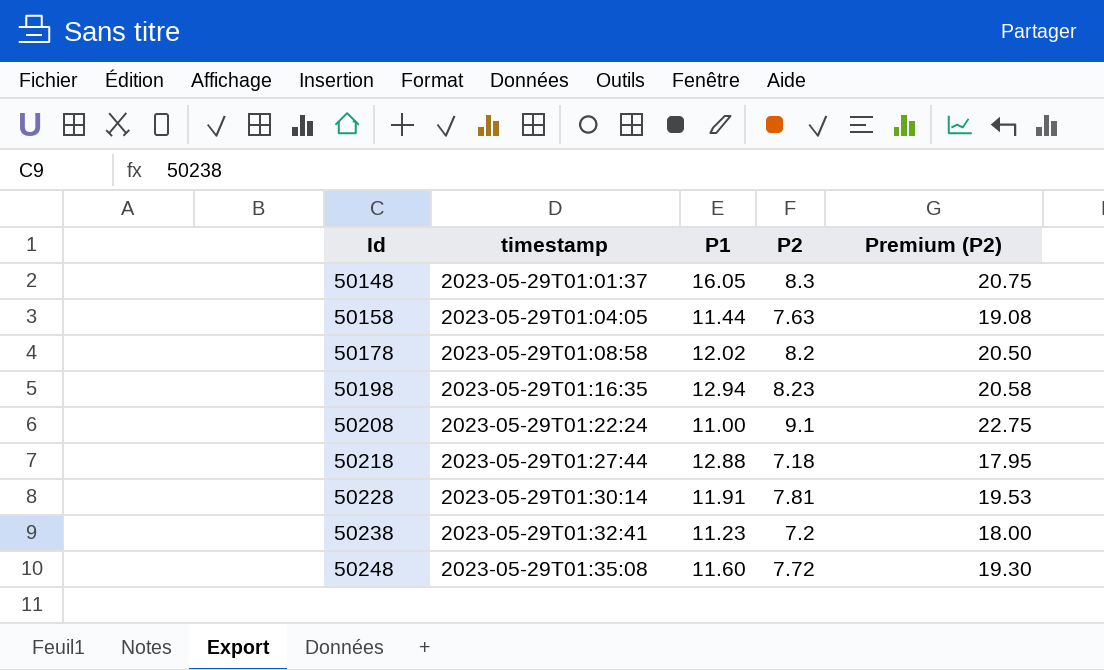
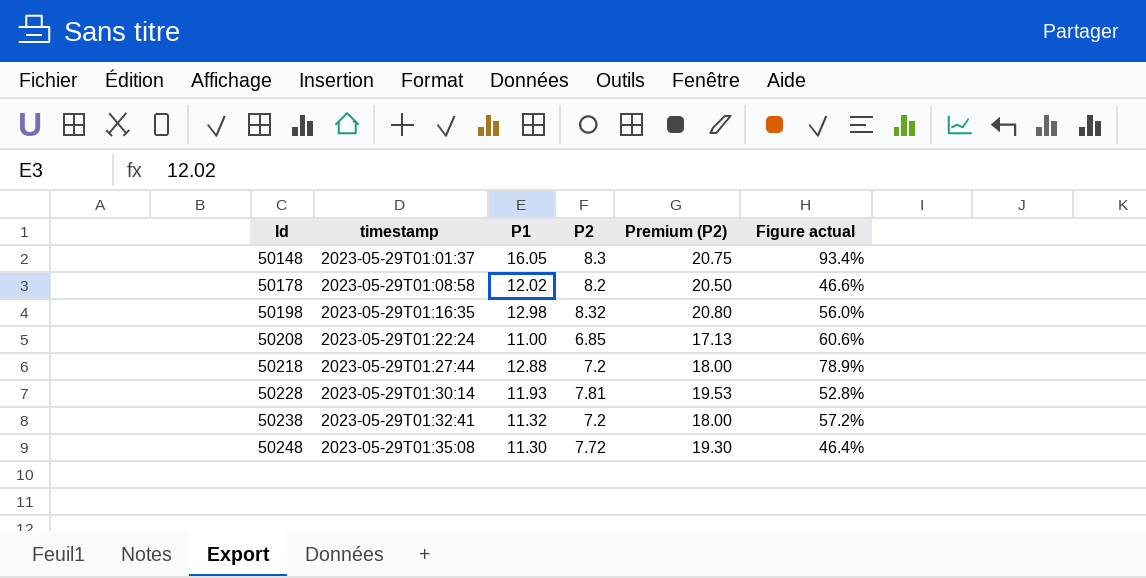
column Figure actual | formula: none -> ([P1] - [P2]) / [P2]
row 50158: 2023-05-29T01:04:05 | 11.44 | 7.63 | 19.08 -> none
50198 | P1: 12.94 -> 12.98
50198 | P2: 8.23 -> 8.32
50198 | Premium (P2): 20.58 -> 20.80
50208 | P2: 9.1 -> 6.85
50208 | Premium (P2): 22.75 -> 17.13
50218 | P2: 7.18 -> 7.2
50218 | Premium (P2): 17.95 -> 18.00
50228 | P1: 11.91 -> 11.93
50238 | P1: 11.23 -> 11.32
50248 | P1: 11.60 -> 11.30

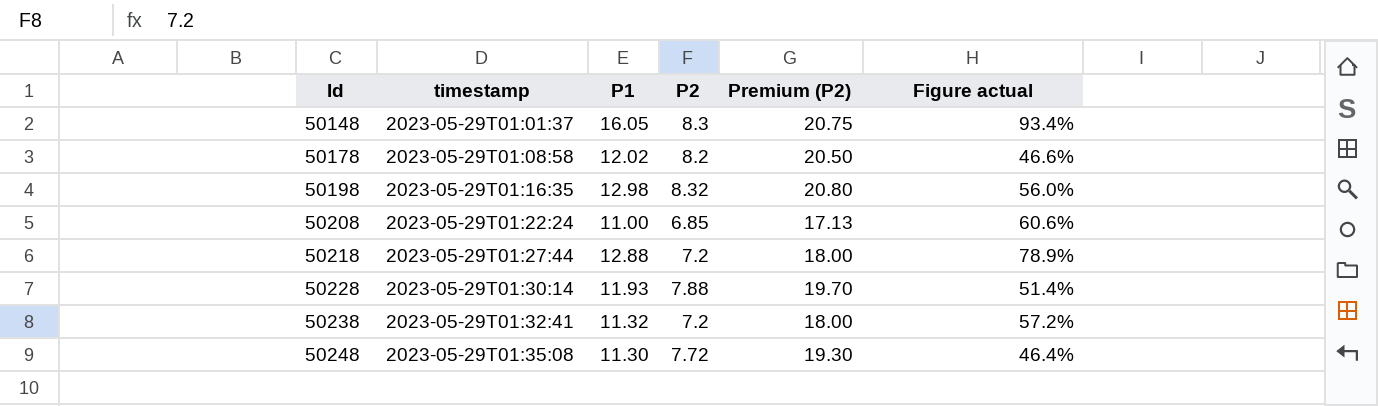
50228 | P2: 7.81 -> 7.88
50228 | Premium (P2): 19.53 -> 19.70
50228 | Figure actual: 52.8% -> 51.4%

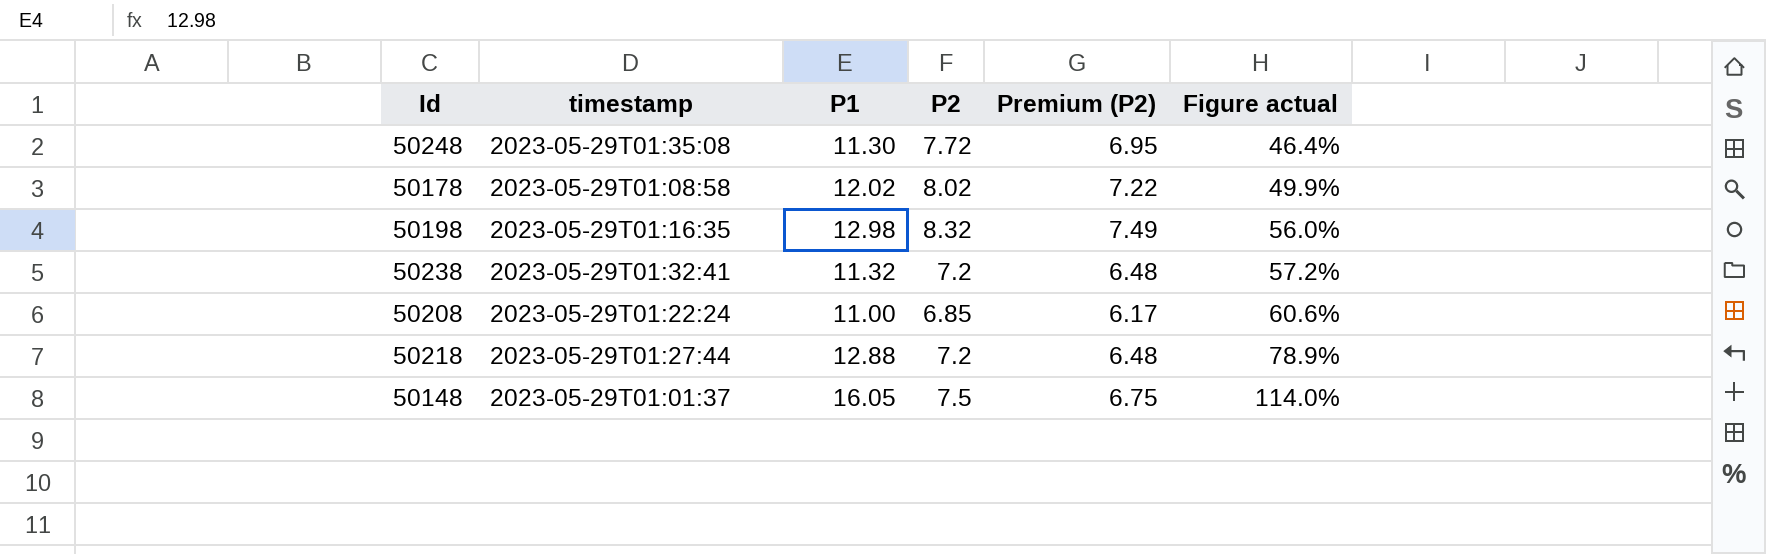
row order: Id ascending -> Figure actual ascending
column Premium (P2) | formula: [P2] * 2.5 -> [P2] * 0.9
row 50228: 2023-05-29T01:30:14 | 11.93 | 7.88 | 19.70 | 51.4% -> none
50178 | P2: 8.2 -> 8.02
50178 | Figure actual: 46.6% -> 49.9%
50148 | P2: 8.3 -> 7.5
50148 | Figure actual: 93.4% -> 114.0%

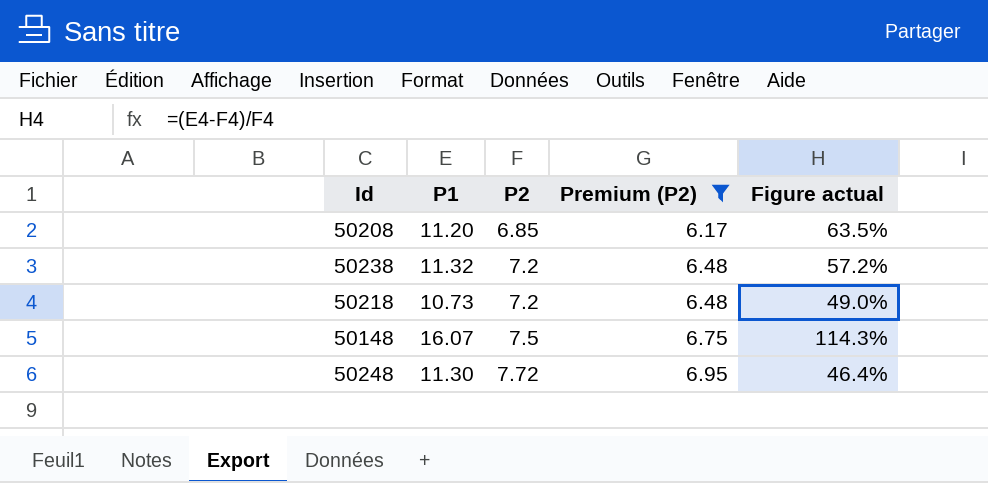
filter: none -> Premium (P2) <= 6.95
row order: Figure actual ascending -> P2 ascending
column timestamp | position: 2 -> none
50208 | P1: 11.00 -> 11.20
50208 | Figure actual: 60.6% -> 63.5%
50218 | P1: 12.88 -> 10.73
50218 | Figure actual: 78.9% -> 49.0%
50148 | P1: 16.05 -> 16.07
50148 | Figure actual: 114.0% -> 114.3%

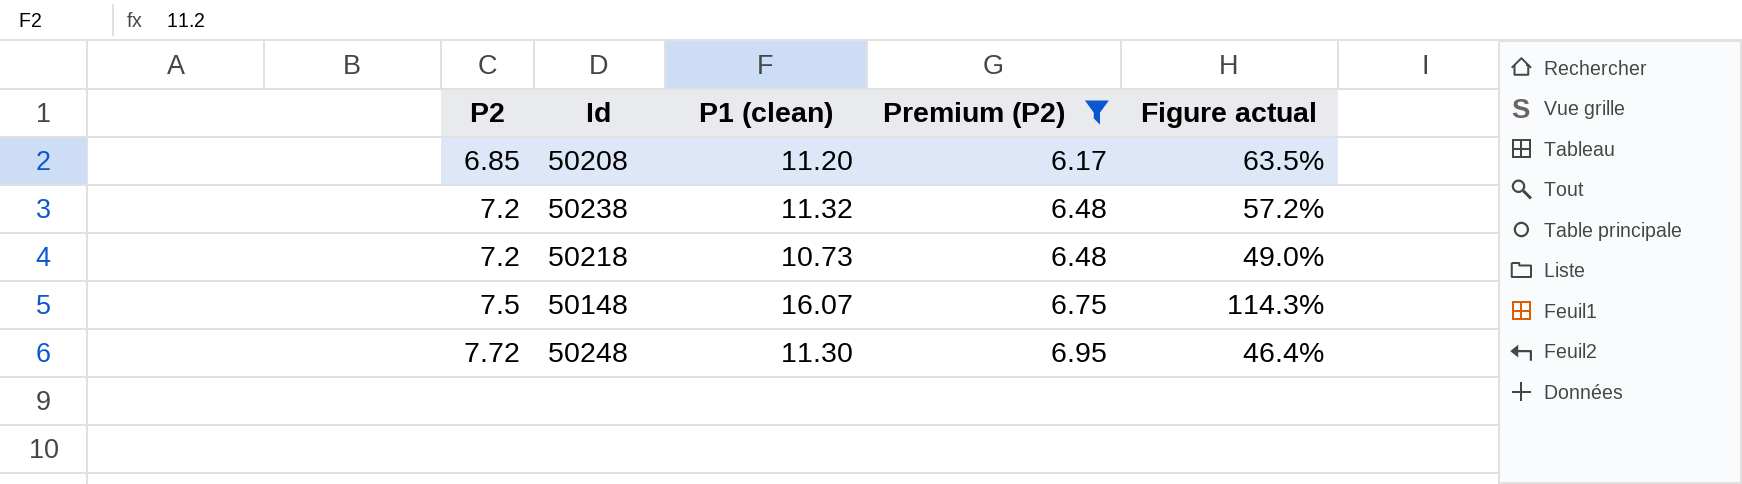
column P2 | position: 3 -> 1
column name: P1 -> P1 (clean)

